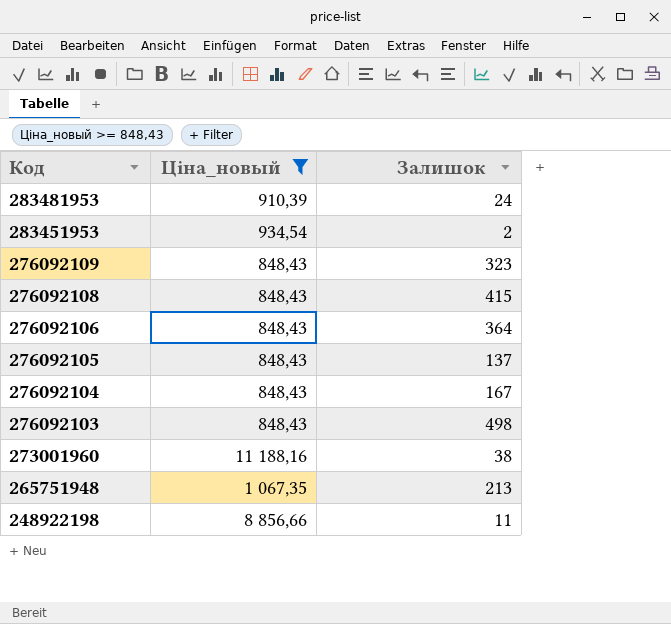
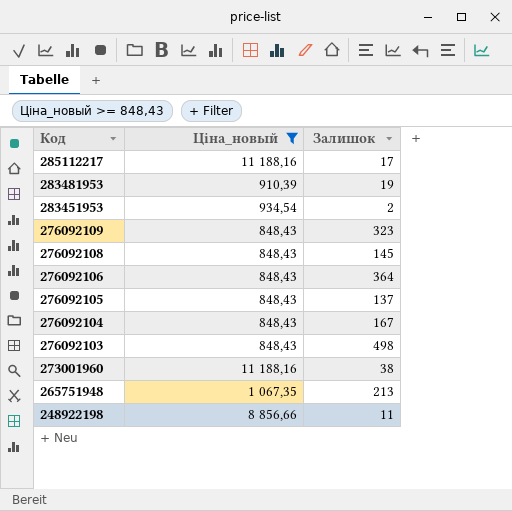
row 285112217: none -> 11 188,16 | 17
283481953 | Залишок: 24 -> 19
276092108 | Залишок: 415 -> 145

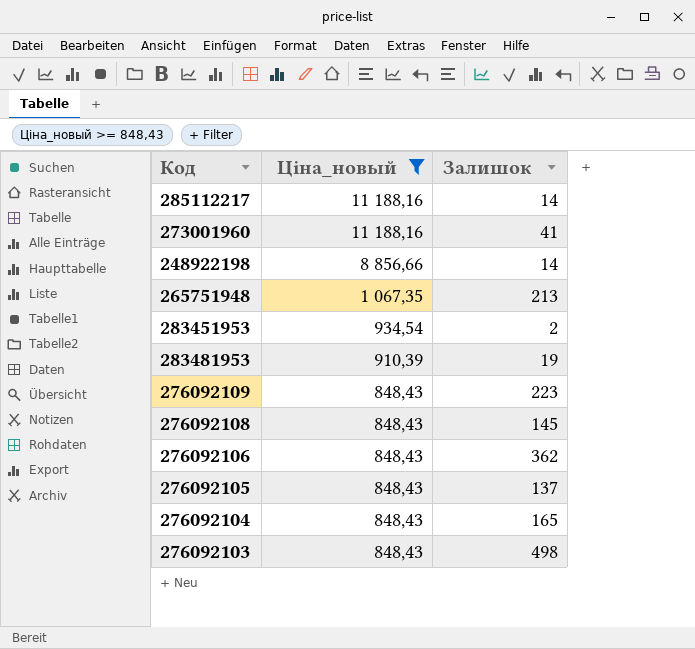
row order: Код descending -> Ціна_новый descending
285112217 | Залишок: 17 -> 14
273001960 | Залишок: 38 -> 41
248922198 | Залишок: 11 -> 14
276092109 | Залишок: 323 -> 223
276092106 | Залишок: 364 -> 362
276092104 | Залишок: 167 -> 165

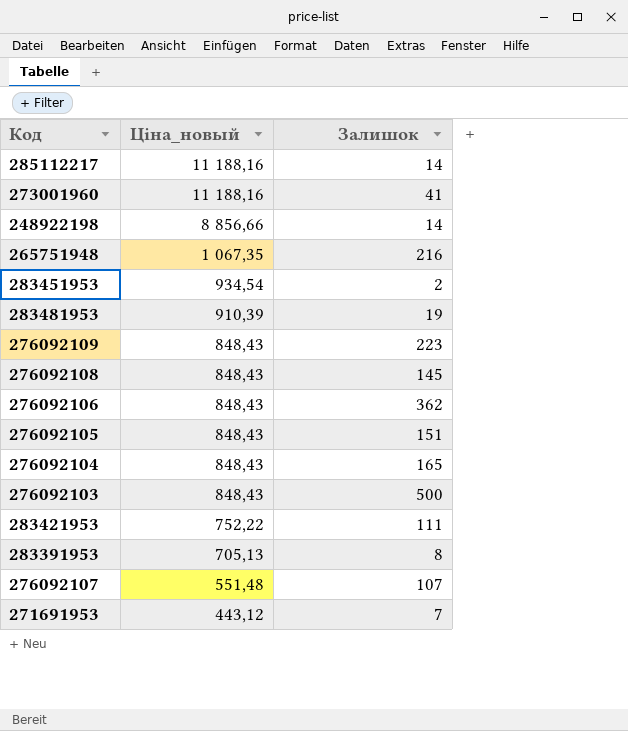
filter: Ціна_новый >= 848,43 -> none
265751948 | Залишок: 213 -> 216
276092105 | Залишок: 137 -> 151
276092103 | Залишок: 498 -> 500

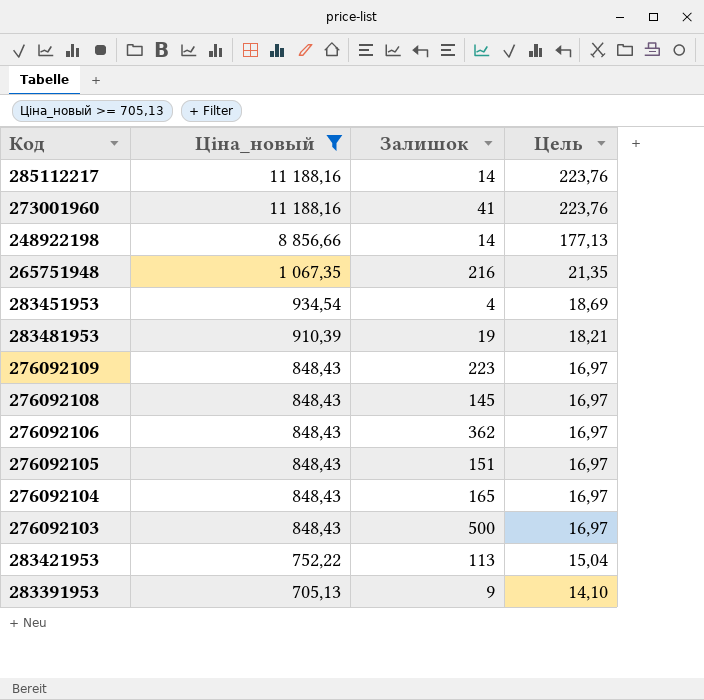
filter: none -> Ціна_новый >= 705,13
column Цель | formula: none -> [Ціна_новый] * 0,02
283451953 | Залишок: 2 -> 4
283421953 | Залишок: 111 -> 113
283391953 | Залишок: 8 -> 9

